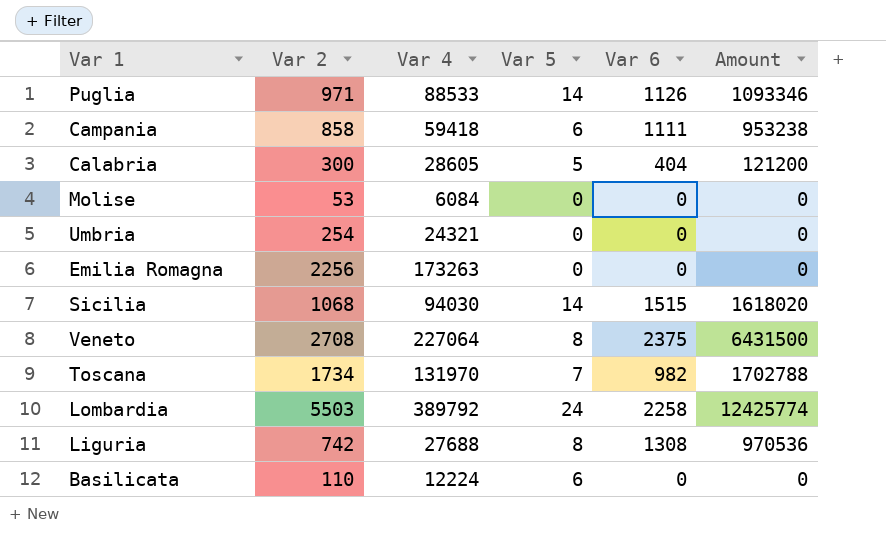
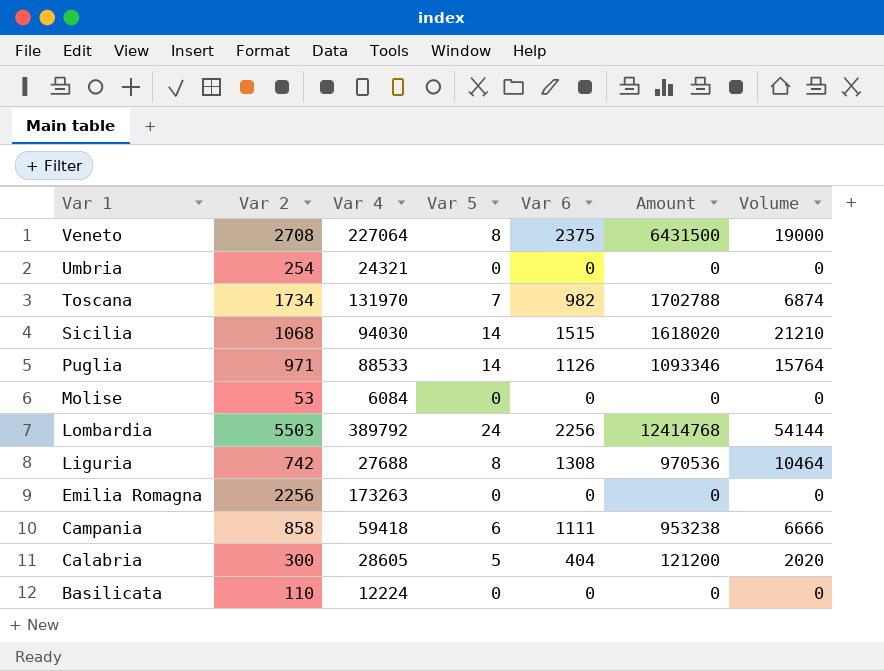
row order: none -> Var 1 descending
column Volume | formula: none -> [Var 5] * [Var 6]
Lombardia | Var 6: 2258 -> 2256
Lombardia | Amount: 12425774 -> 12414768
Basilicata | Var 5: 6 -> 0

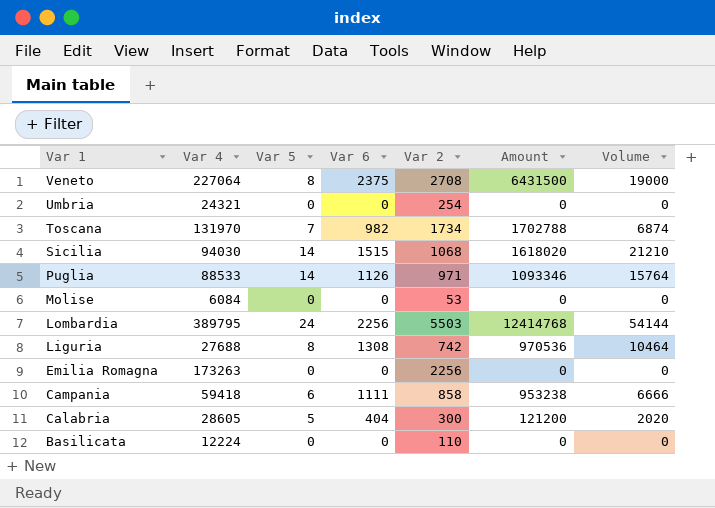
column Var 2 | position: 2 -> 5
Lombardia | Var 4: 389792 -> 389795

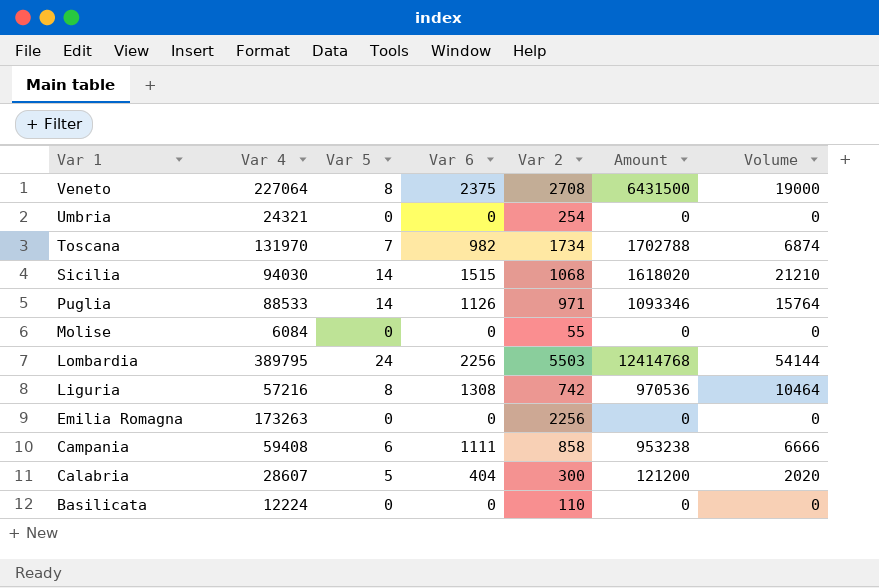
Molise | Var 2: 53 -> 55
Liguria | Var 4: 27688 -> 57216
Campania | Var 4: 59418 -> 59408
Calabria | Var 4: 28605 -> 28607

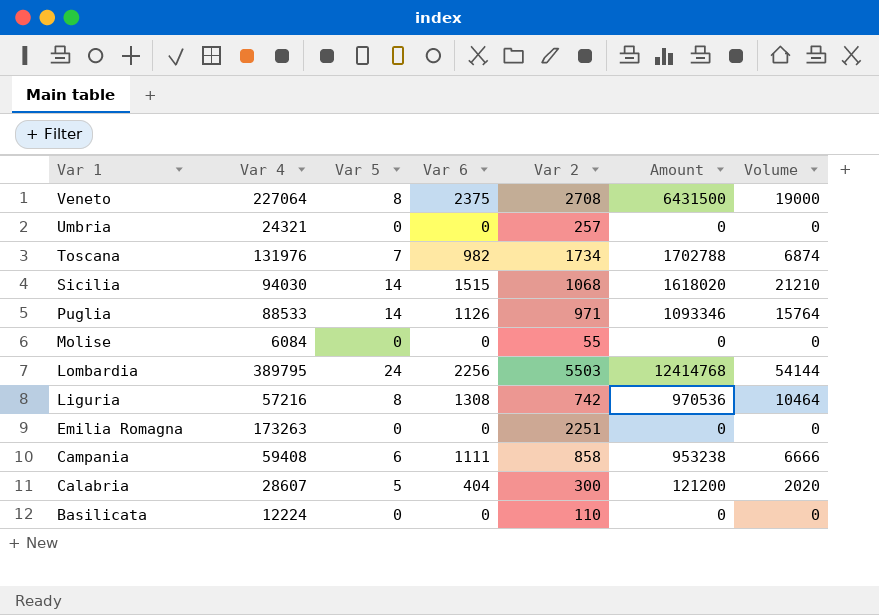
Umbria | Var 2: 254 -> 257
Toscana | Var 4: 131970 -> 131976
Emilia Romagna | Var 2: 2256 -> 2251

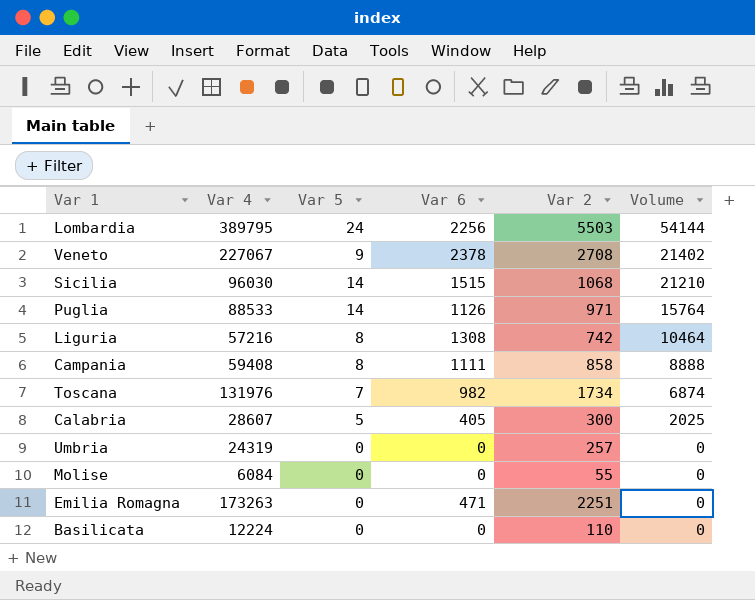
row order: Var 1 descending -> Volume descending
column Amount | formula: [Var 6] * [Var 2] -> none
Veneto | Var 4: 227064 -> 227067
Veneto | Var 5: 8 -> 9
Veneto | Var 6: 2375 -> 2378
Veneto | Volume: 19000 -> 21402
Sicilia | Var 4: 94030 -> 96030
Campania | Var 5: 6 -> 8
Campania | Volume: 6666 -> 8888
Calabria | Var 6: 404 -> 405
Calabria | Volume: 2020 -> 2025
Umbria | Var 4: 24321 -> 24319
Emilia Romagna | Var 6: 0 -> 471

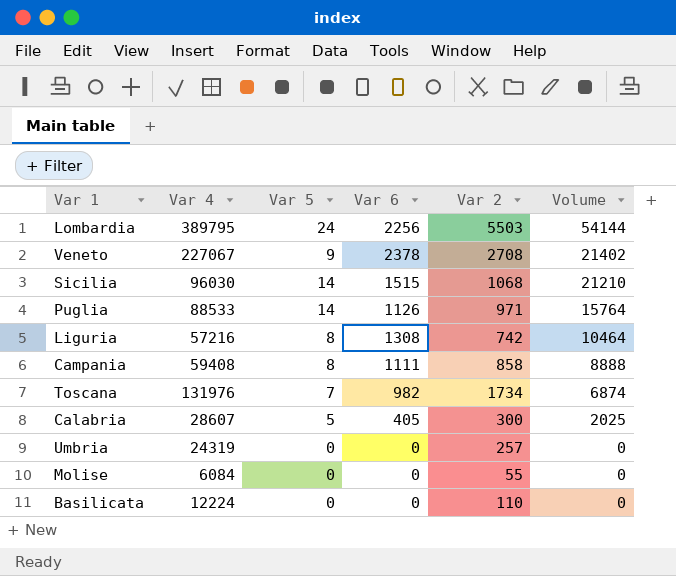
row Emilia Romagna: 173263 | 0 | 471 | 2251 | 0 -> none

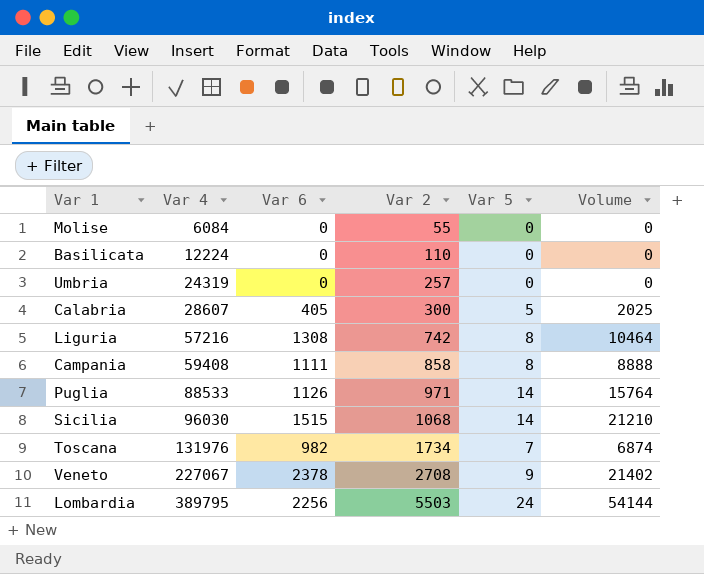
row order: Volume descending -> Var 4 ascending
column Var 5 | position: 3 -> 5

